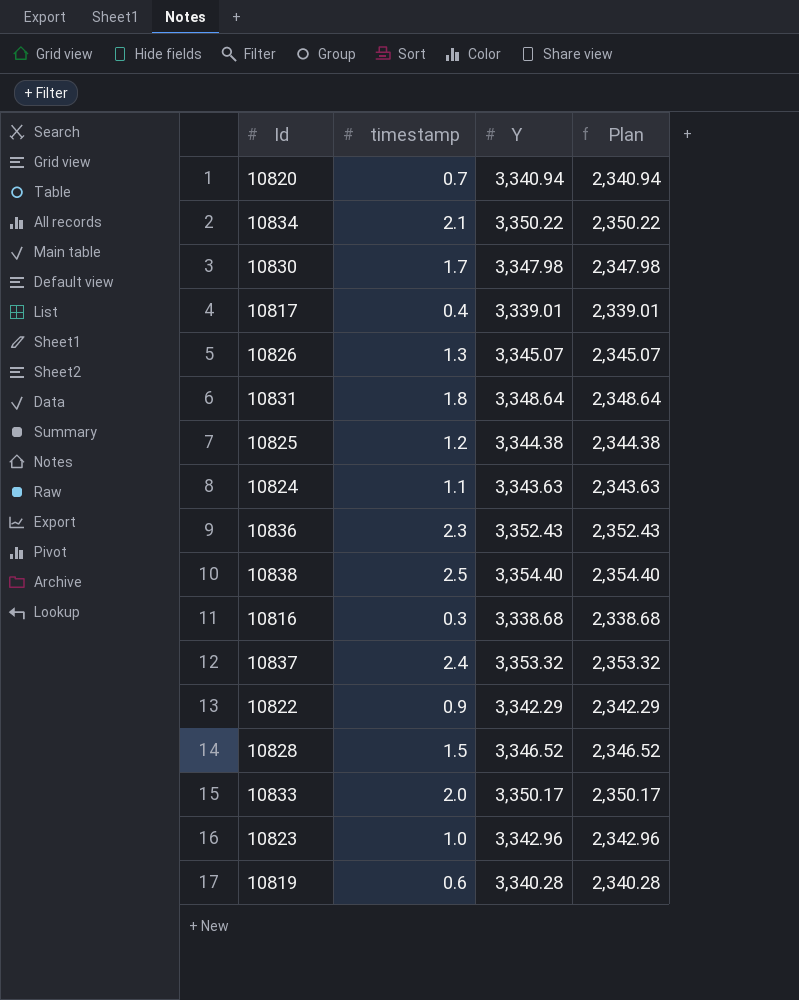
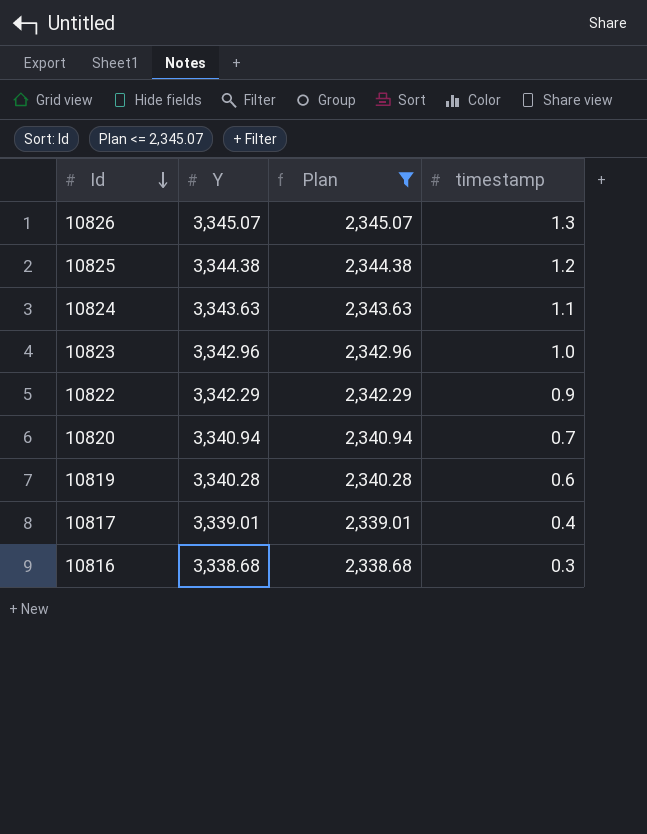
filter: none -> Plan <= 2,345.07
row order: none -> Id descending
column timestamp | position: 2 -> 4

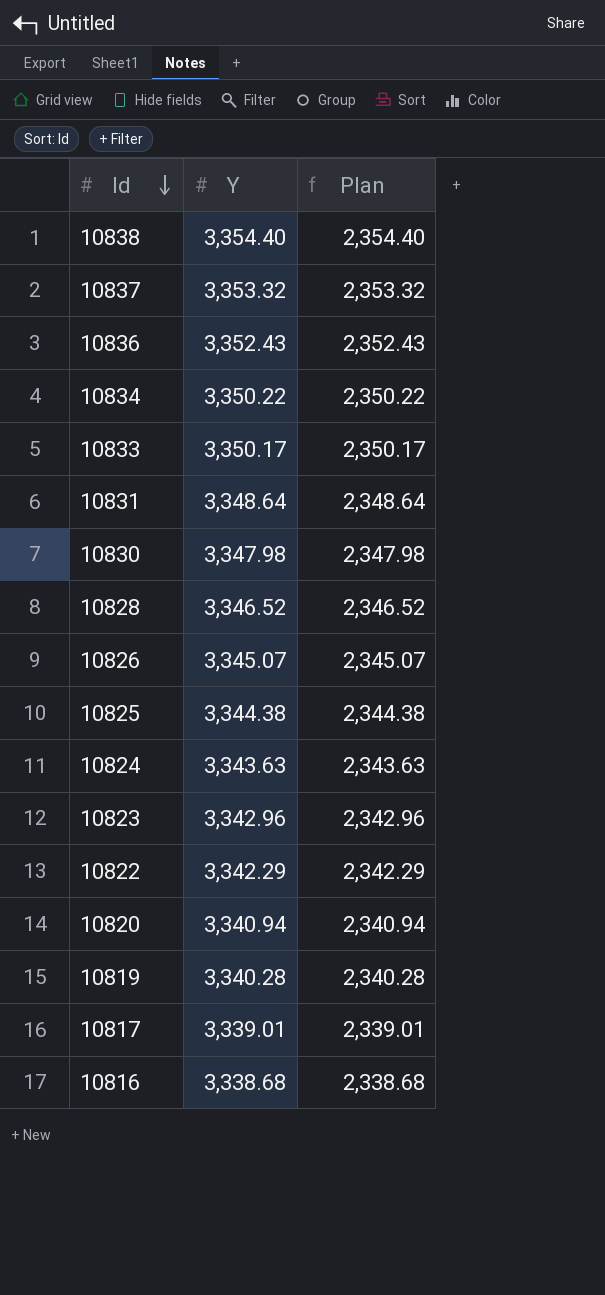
filter: Plan <= 2,345.07 -> none
column timestamp | position: 4 -> none

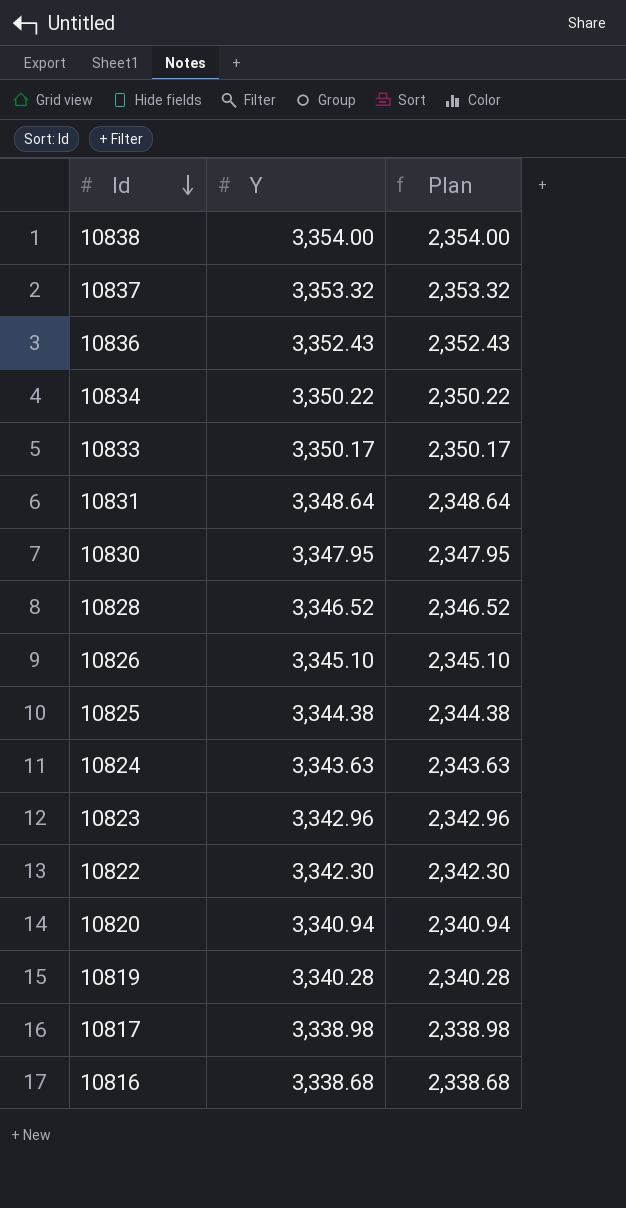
10838 | Y: 3,354.40 -> 3,354.00
10838 | Plan: 2,354.40 -> 2,354.00
10830 | Y: 3,347.98 -> 3,347.95
10830 | Plan: 2,347.98 -> 2,347.95
10826 | Y: 3,345.07 -> 3,345.10
10826 | Plan: 2,345.07 -> 2,345.10
10822 | Y: 3,342.29 -> 3,342.30
10822 | Plan: 2,342.29 -> 2,342.30
10817 | Y: 3,339.01 -> 3,338.98
10817 | Plan: 2,339.01 -> 2,338.98

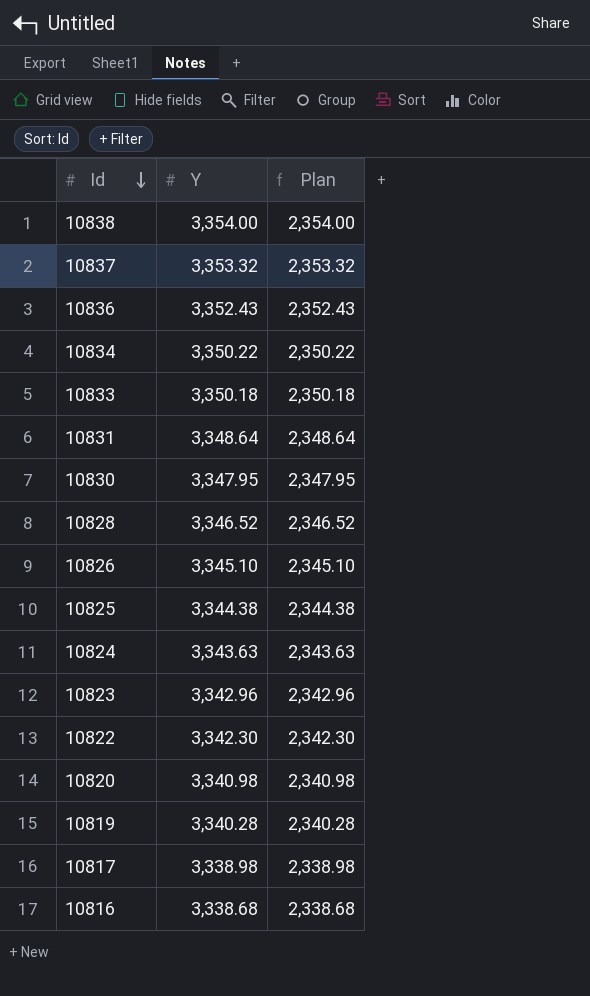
10833 | Y: 3,350.17 -> 3,350.18
10833 | Plan: 2,350.17 -> 2,350.18
10820 | Y: 3,340.94 -> 3,340.98
10820 | Plan: 2,340.94 -> 2,340.98

